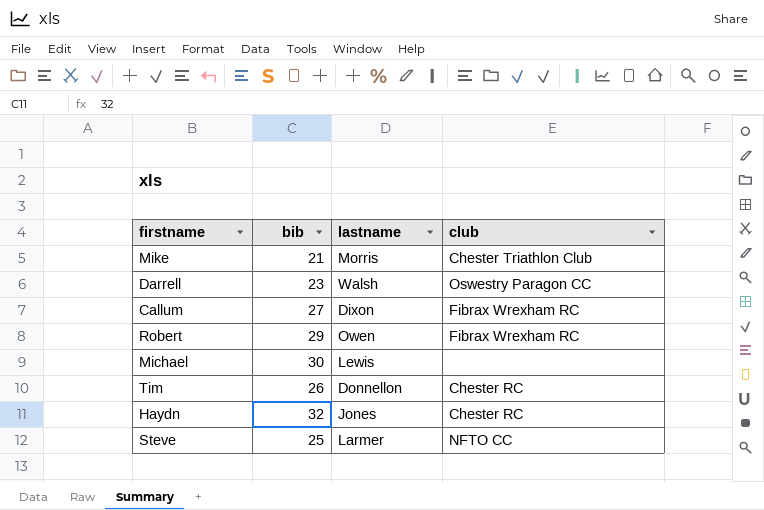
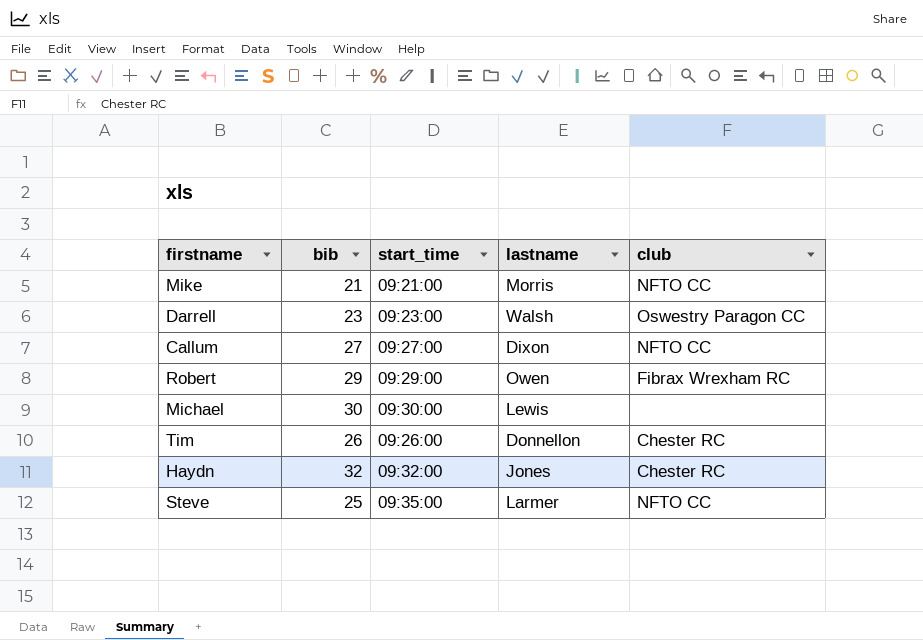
column start_time | position: none -> 3
Mike | club: Chester Triathlon Club -> NFTO CC
Callum | club: Fibrax Wrexham RC -> NFTO CC

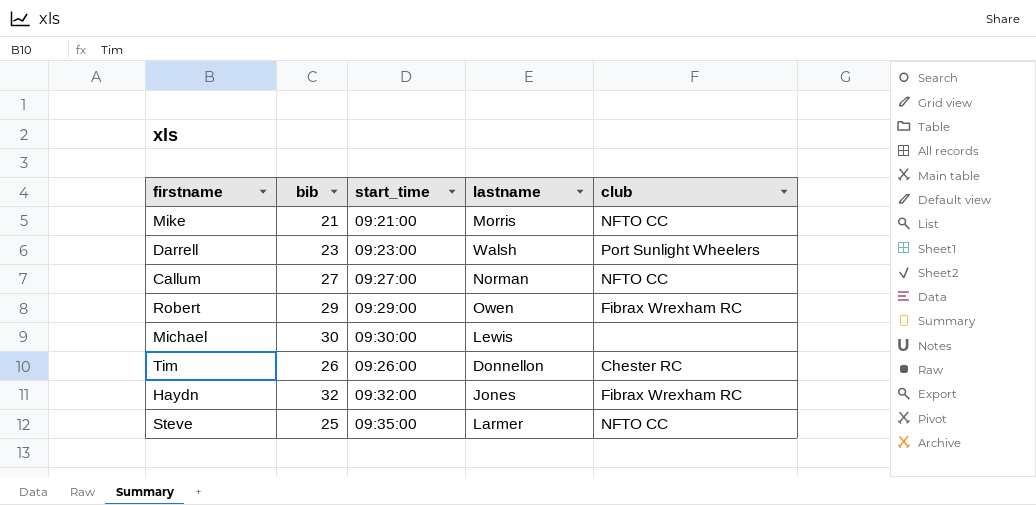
Darrell | club: Oswestry Paragon CC -> Port Sunlight Wheelers
Callum | lastname: Dixon -> Norman
Haydn | club: Chester RC -> Fibrax Wrexham RC

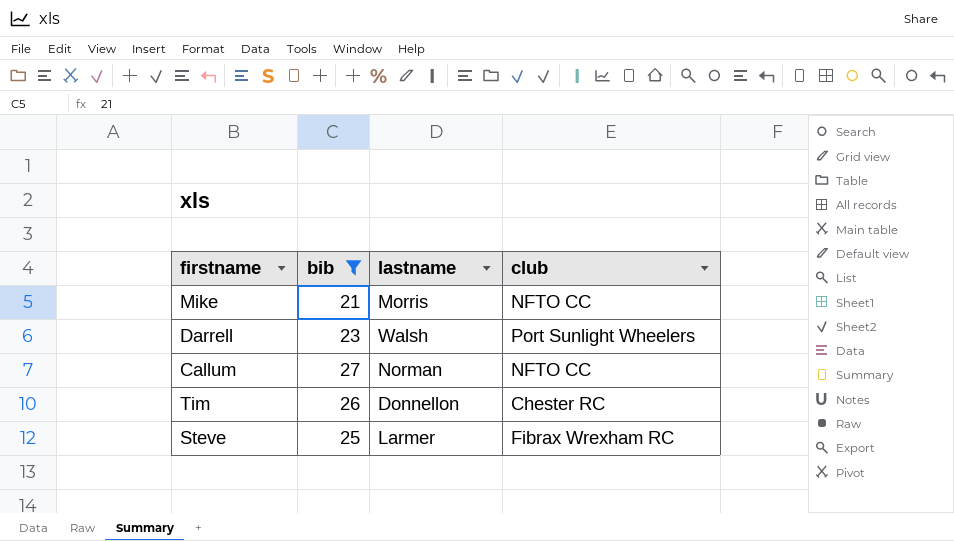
filter: none -> bib <= 27
column start_time | position: 3 -> none
Steve | club: NFTO CC -> Fibrax Wrexham RC

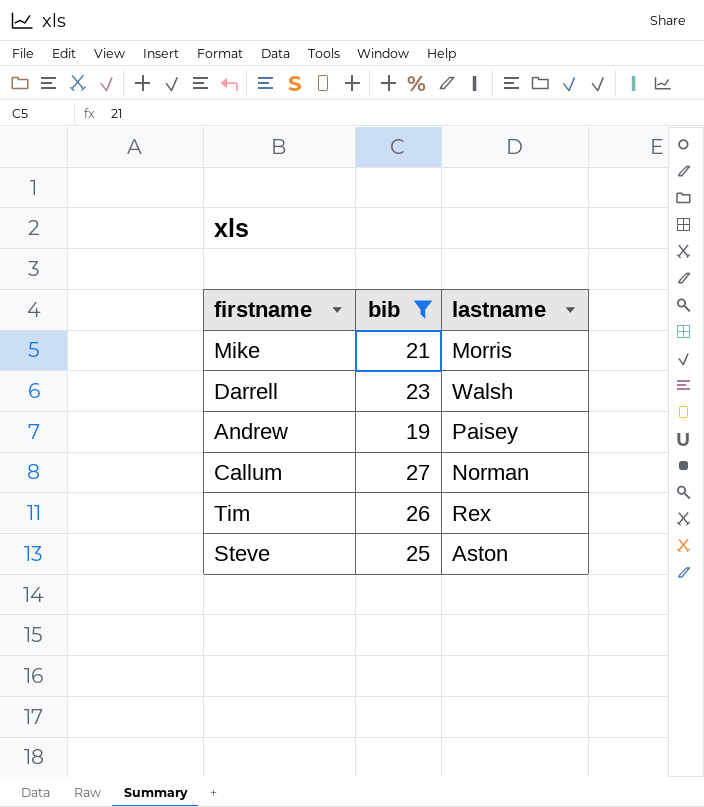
column club | position: 4 -> none
row Andrew: none -> 19 | Paisey
Tim | lastname: Donnellon -> Rex
Steve | lastname: Larmer -> Aston

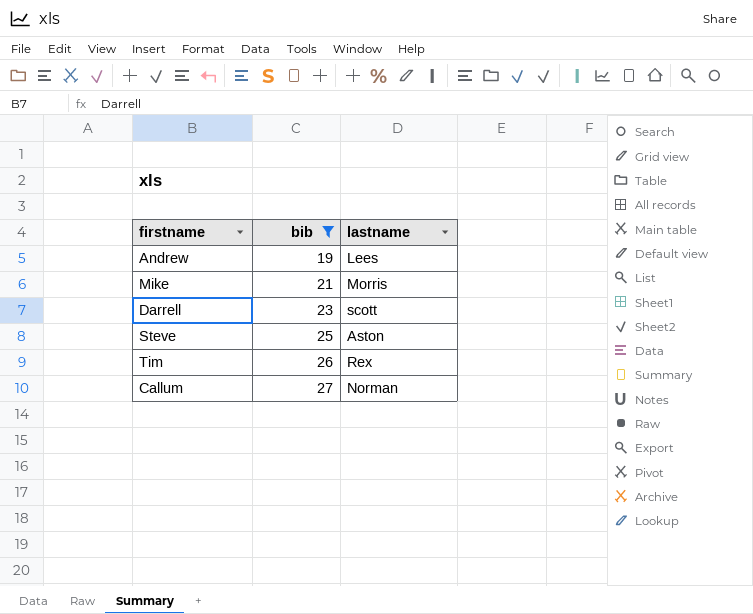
row order: none -> bib ascending
Andrew | lastname: Paisey -> Lees
Darrell | lastname: Walsh -> scott

